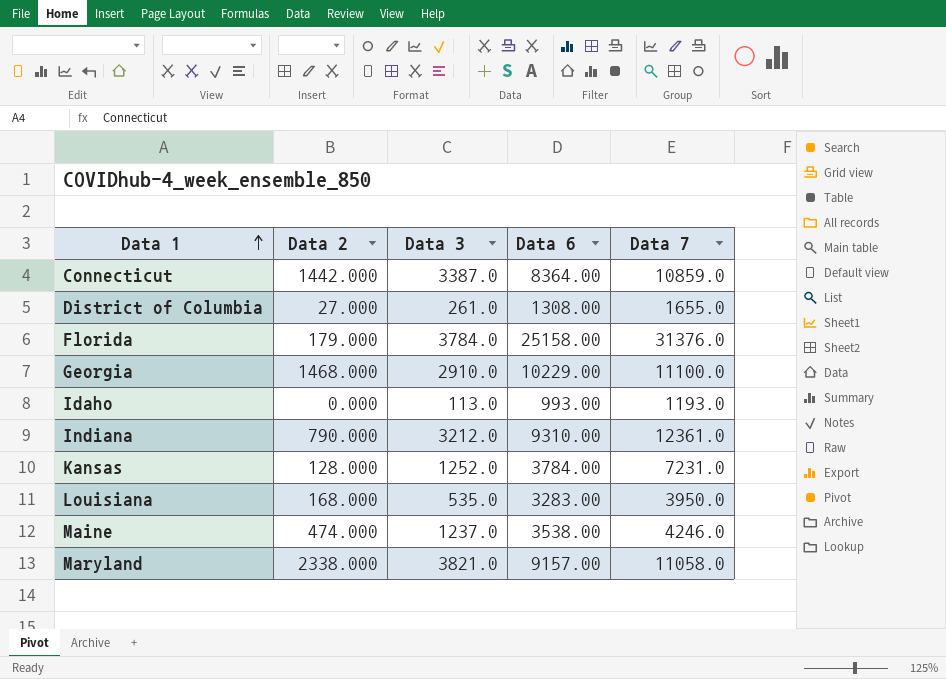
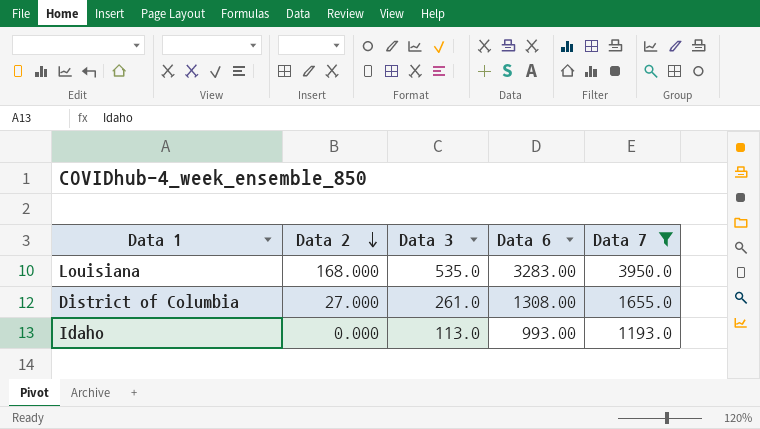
filter: none -> Data 7 <= 3950.0
row order: Data 1 ascending -> Data 2 descending

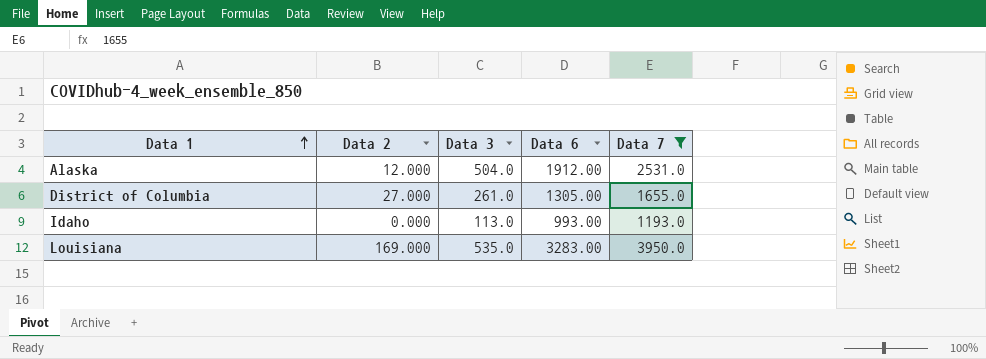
row order: Data 2 descending -> Data 1 ascending
row Alaska: none -> 12.000 | 504.0 | 1912.00 | 2531.0
District of Columbia | Data 6: 1308.00 -> 1305.00
Louisiana | Data 2: 168.000 -> 169.000

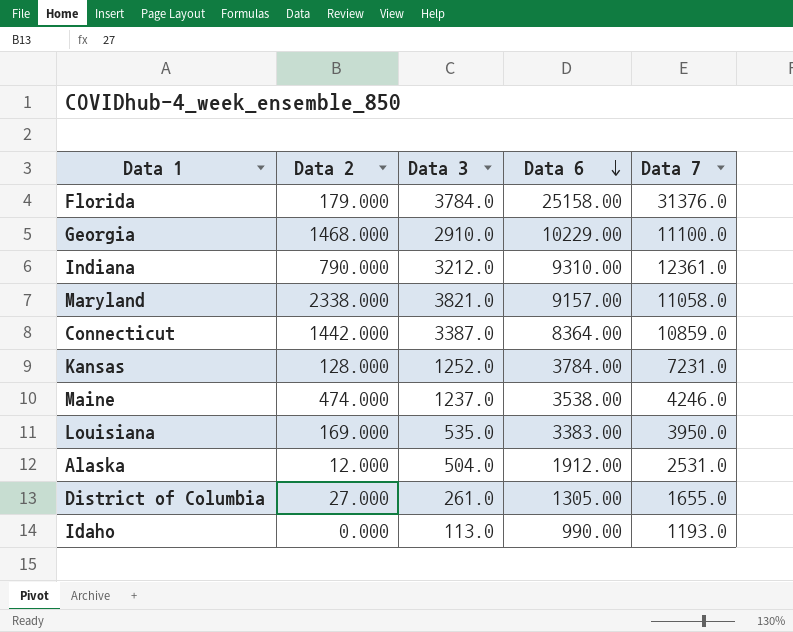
filter: Data 7 <= 3950.0 -> none
row order: Data 1 ascending -> Data 6 descending
Louisiana | Data 6: 3283.00 -> 3383.00
Idaho | Data 6: 993.00 -> 990.00

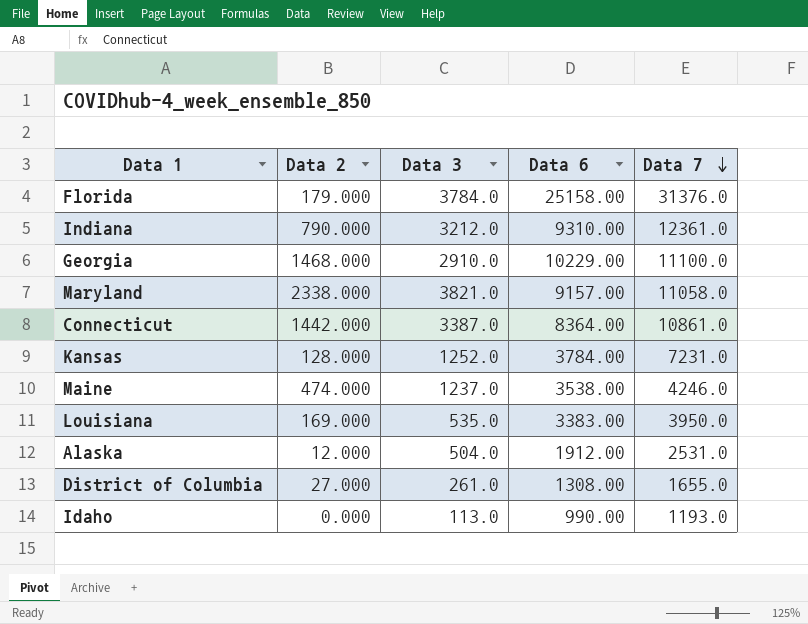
row order: Data 6 descending -> Data 7 descending
Connecticut | Data 7: 10859.0 -> 10861.0
District of Columbia | Data 6: 1305.00 -> 1308.00

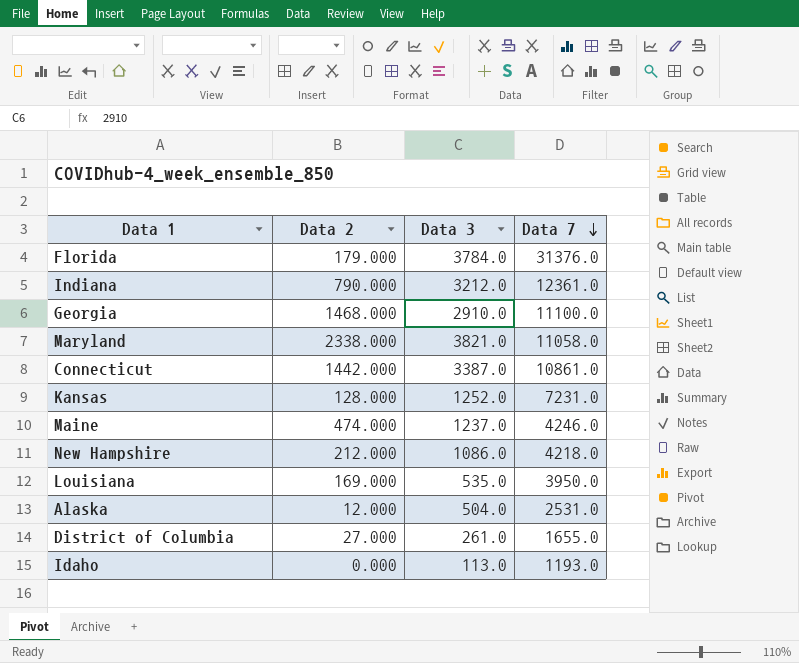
column Data 6 | position: 4 -> none
row New Hampshire: none -> 212.000 | 1086.0 | 4218.0

